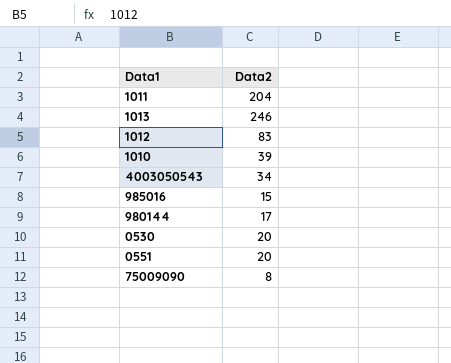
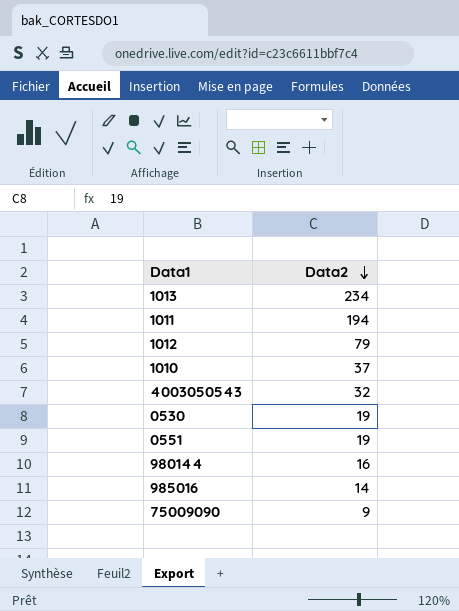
row order: none -> Data2 descending
1013 | Data2: 246 -> 234
1011 | Data2: 204 -> 194
1012 | Data2: 83 -> 79
1010 | Data2: 39 -> 37
4003050543 | Data2: 34 -> 32
0530 | Data2: 20 -> 19
0551 | Data2: 20 -> 19
980144 | Data2: 17 -> 16
985016 | Data2: 15 -> 14
75009090 | Data2: 8 -> 9

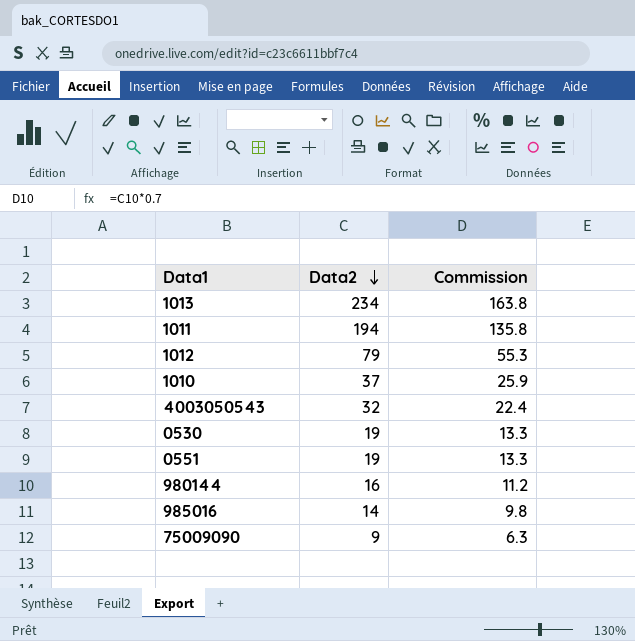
column Commission | formula: none -> [Data2] * 0.7

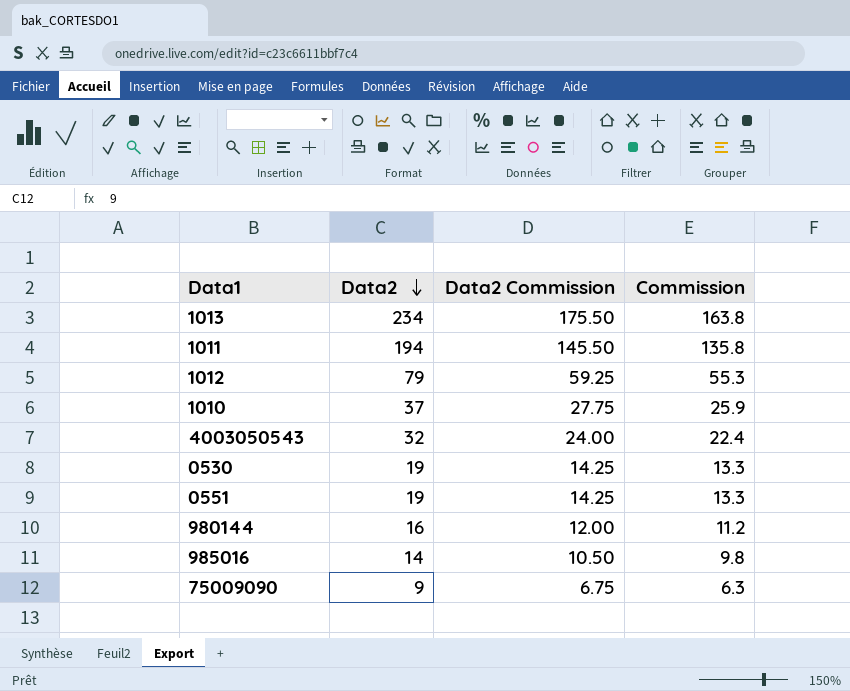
column Data2 Commission | formula: none -> [Data2] * 0.75

